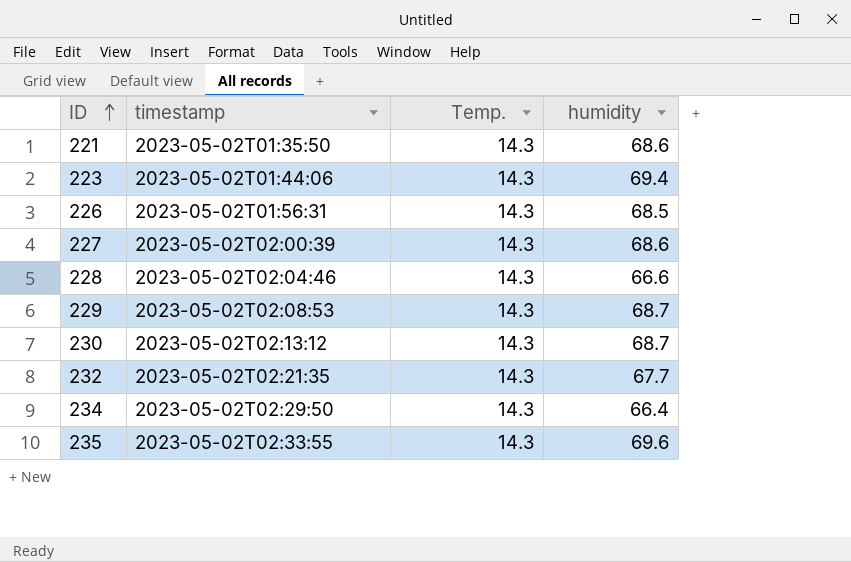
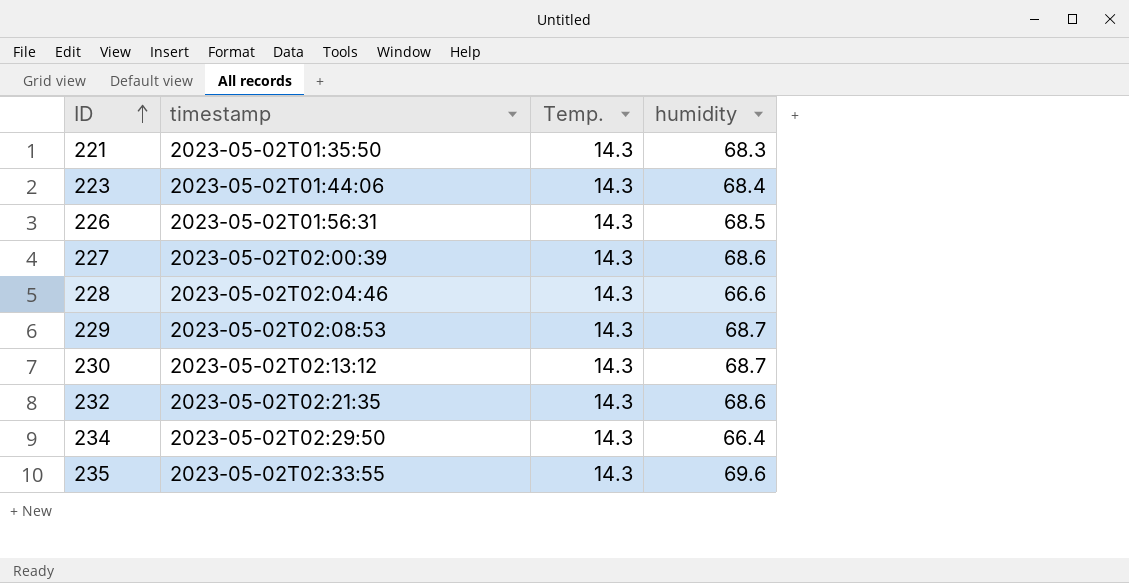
221 | humidity: 68.6 -> 68.3
223 | humidity: 69.4 -> 68.4
232 | humidity: 67.7 -> 68.6

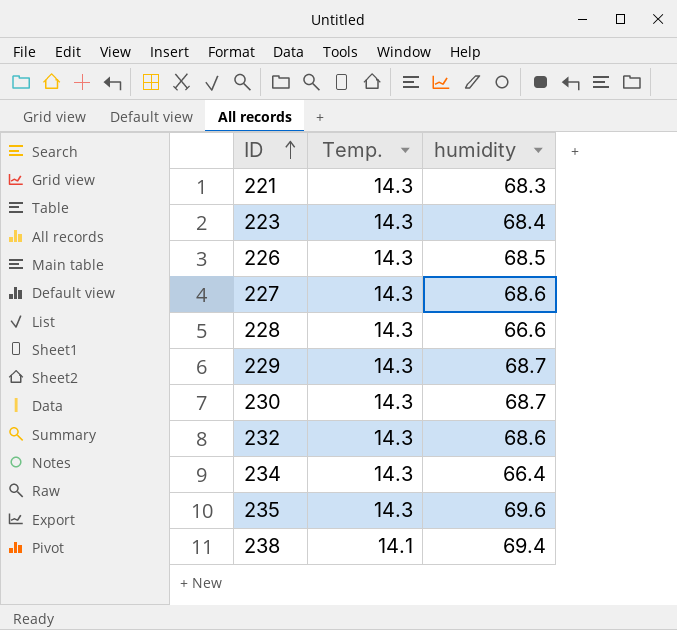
column timestamp | position: 2 -> none
row 238: none -> 14.1 | 69.4

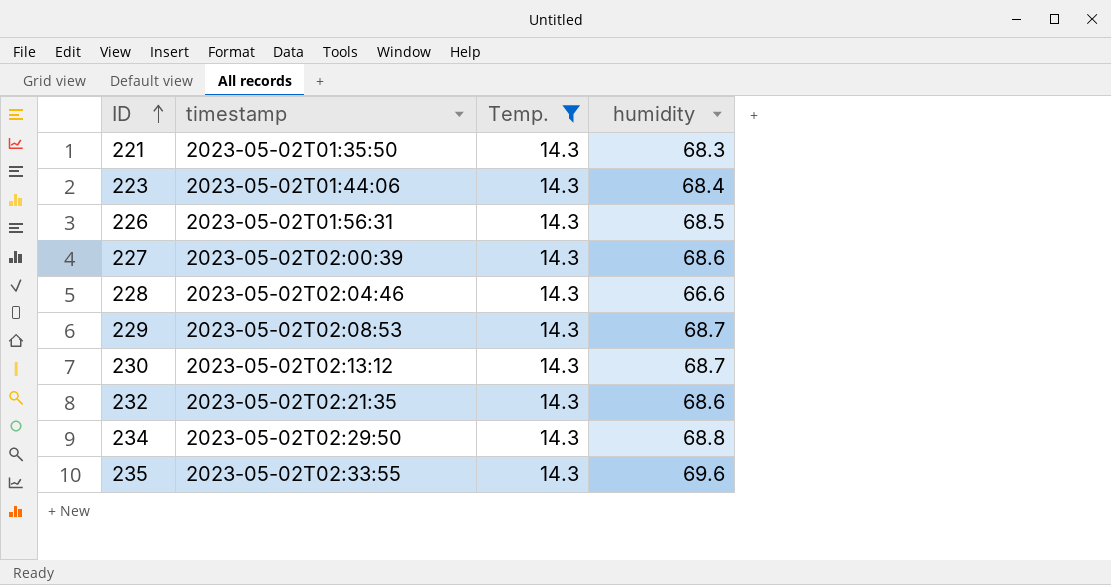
filter: none -> Temp. = 14.3
column timestamp | position: none -> 2
234 | humidity: 66.4 -> 68.8

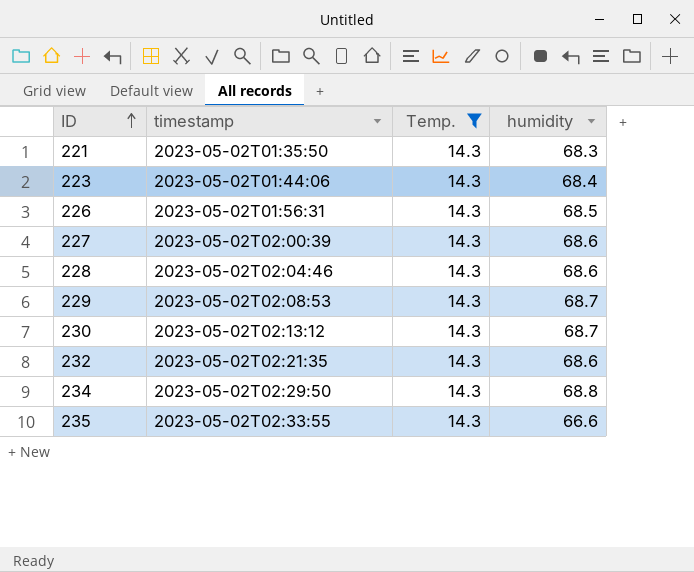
228 | humidity: 66.6 -> 68.6
235 | humidity: 69.6 -> 66.6

